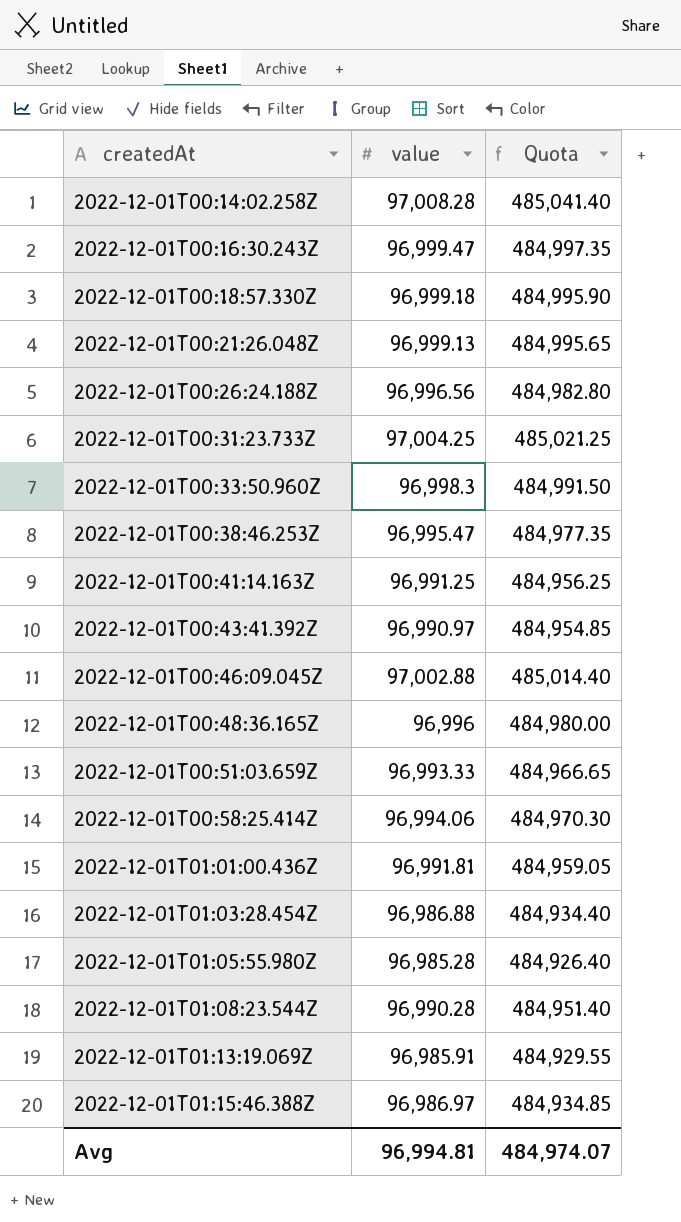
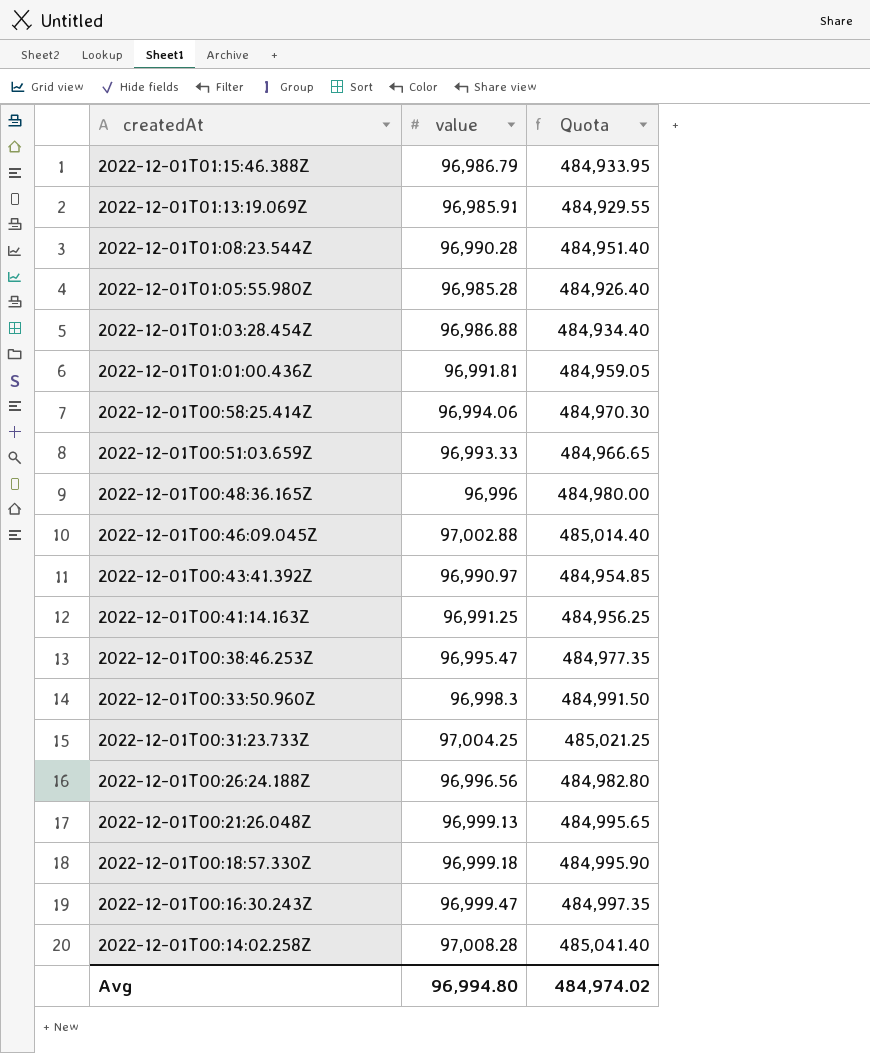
row order: createdAt ascending -> createdAt descending
2022-12-01T01:15:46.388Z | value: 96,986.97 -> 96,986.79
2022-12-01T01:15:46.388Z | Quota: 484,934.85 -> 484,933.95
Avg | value: 96,994.81 -> 96,994.80
Avg | Quota: 484,974.07 -> 484,974.02

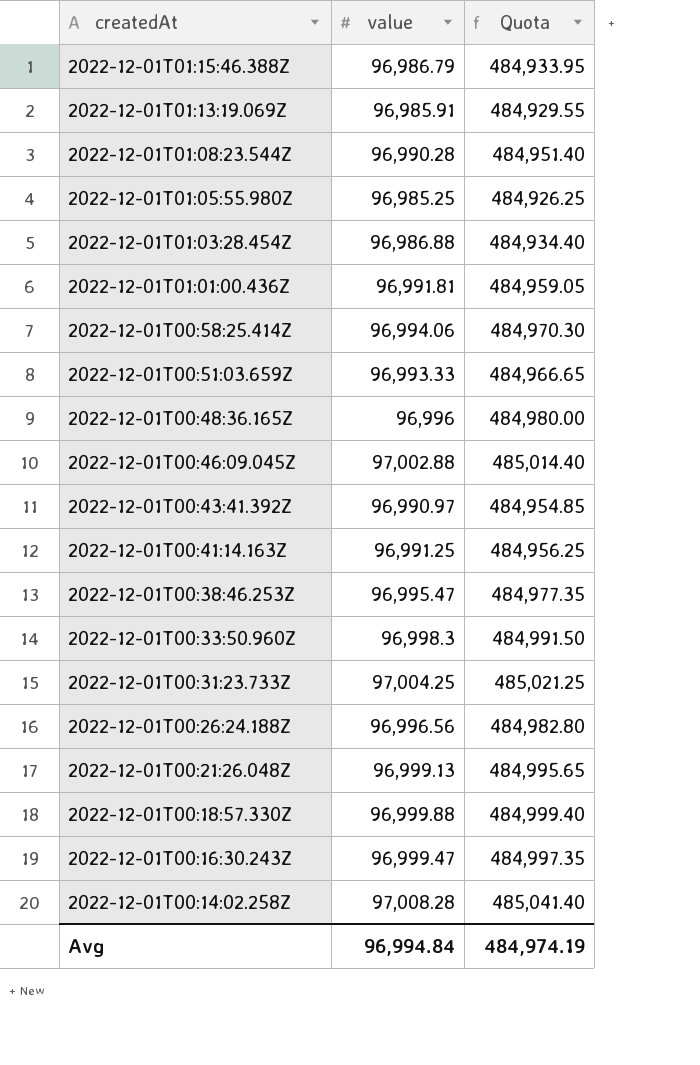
2022-12-01T01:05:55.980Z | value: 96,985.28 -> 96,985.25
2022-12-01T01:05:55.980Z | Quota: 484,926.40 -> 484,926.25
2022-12-01T00:18:57.330Z | value: 96,999.18 -> 96,999.88
2022-12-01T00:18:57.330Z | Quota: 484,995.90 -> 484,999.40
Avg | value: 96,994.80 -> 96,994.84
Avg | Quota: 484,974.02 -> 484,974.19

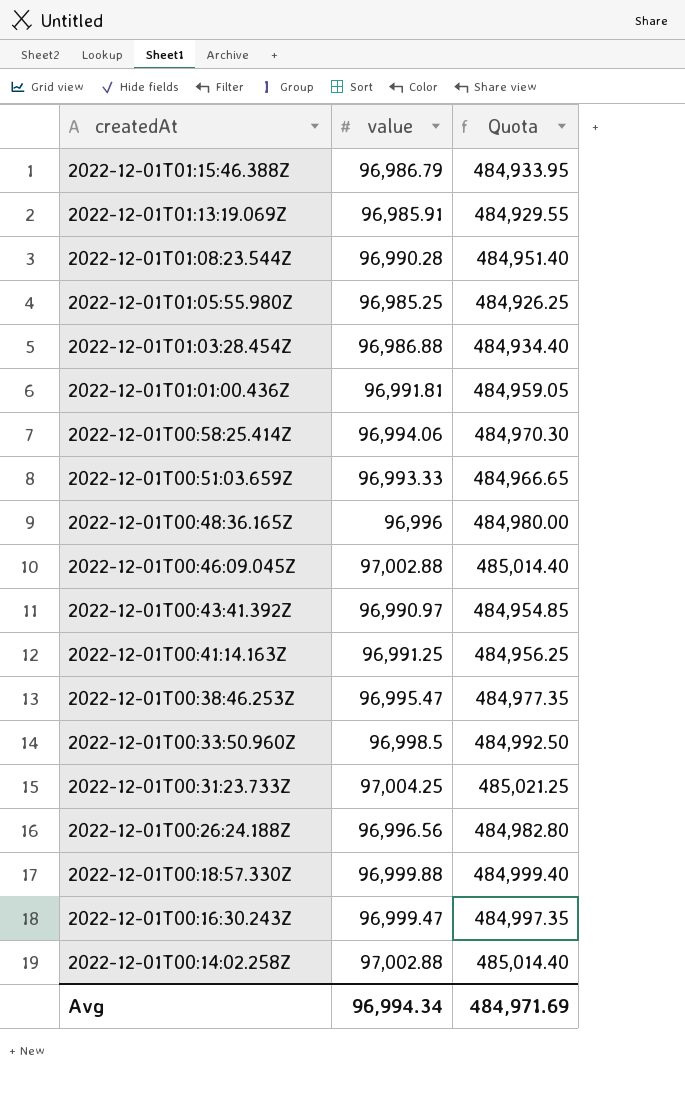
row 2022-12-01T00:21:26.048Z: 96,999.13 | 484,995.65 -> none
2022-12-01T00:33:50.960Z | value: 96,998.3 -> 96,998.5
2022-12-01T00:33:50.960Z | Quota: 484,991.50 -> 484,992.50
2022-12-01T00:14:02.258Z | value: 97,008.28 -> 97,002.88
2022-12-01T00:14:02.258Z | Quota: 485,041.40 -> 485,014.40
Avg | value: 96,994.84 -> 96,994.34
Avg | Quota: 484,974.19 -> 484,971.69

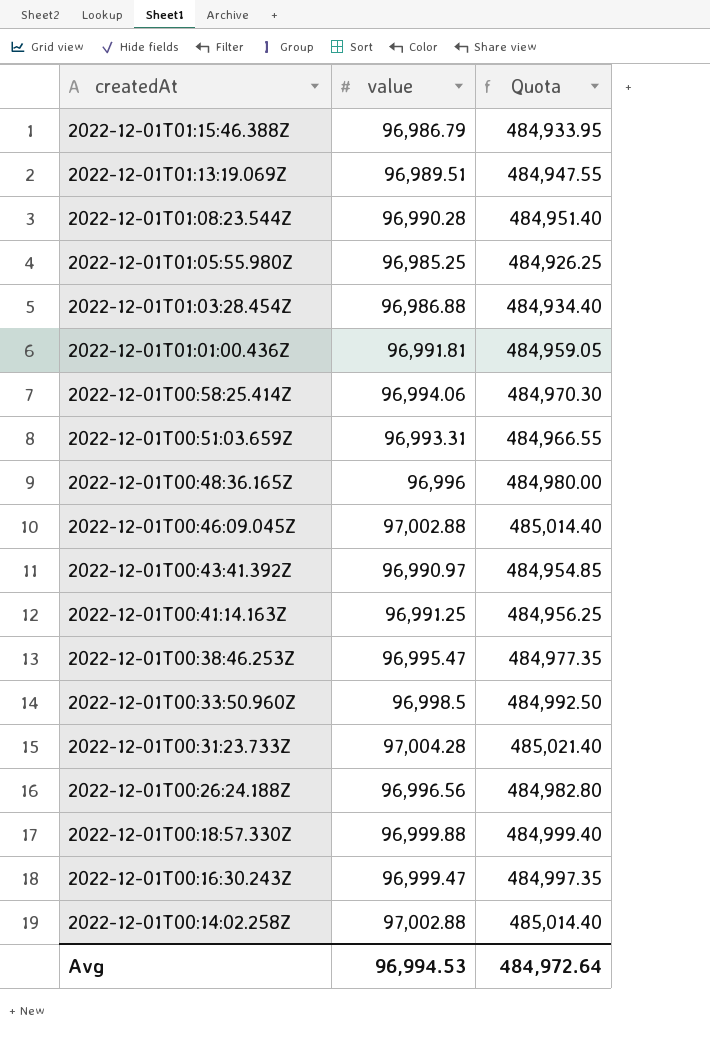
2022-12-01T01:13:19.069Z | value: 96,985.91 -> 96,989.51
2022-12-01T01:13:19.069Z | Quota: 484,929.55 -> 484,947.55
2022-12-01T00:51:03.659Z | value: 96,993.33 -> 96,993.31
2022-12-01T00:51:03.659Z | Quota: 484,966.65 -> 484,966.55
2022-12-01T00:31:23.733Z | value: 97,004.25 -> 97,004.28
2022-12-01T00:31:23.733Z | Quota: 485,021.25 -> 485,021.40
Avg | value: 96,994.34 -> 96,994.53
Avg | Quota: 484,971.69 -> 484,972.64

